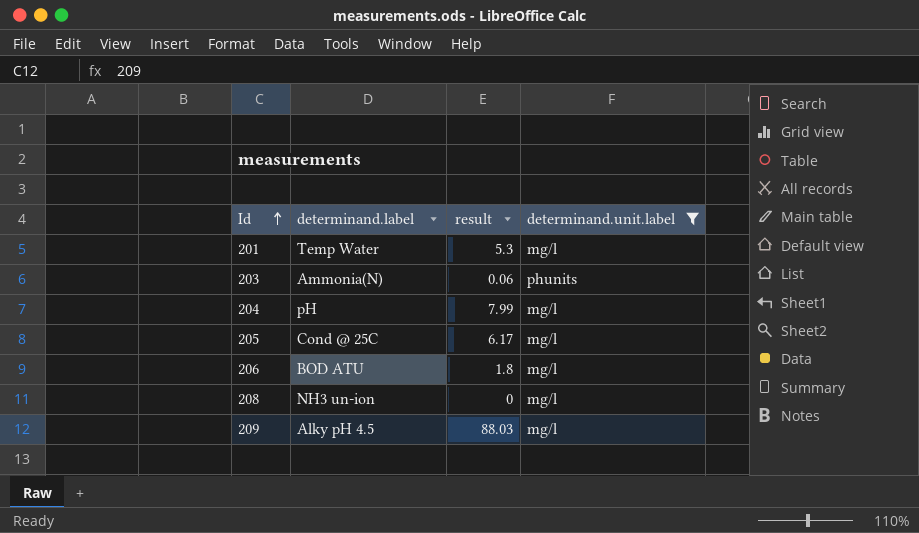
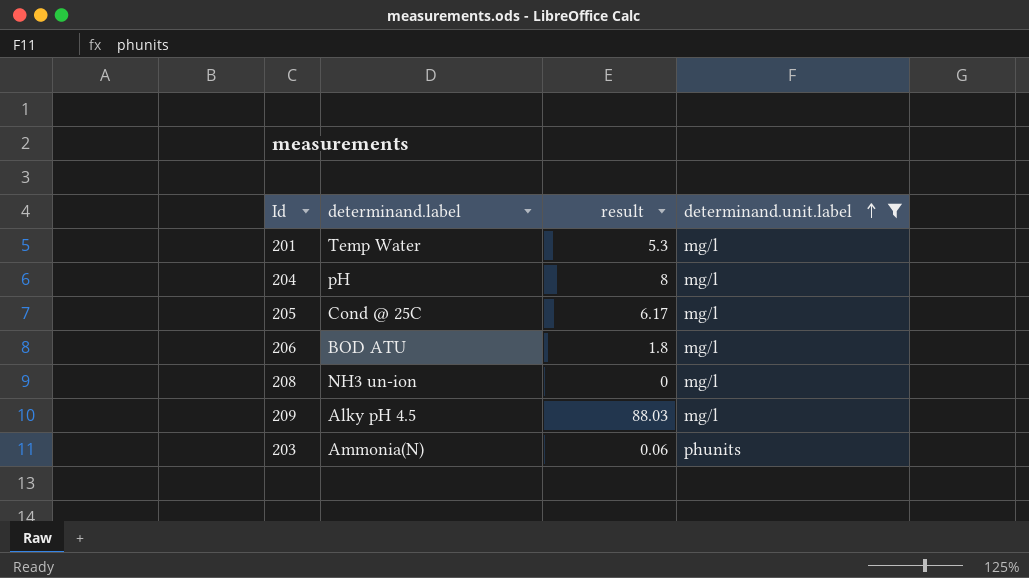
row order: Id ascending -> determinand.unit.label ascending
204 | result: 7.99 -> 8

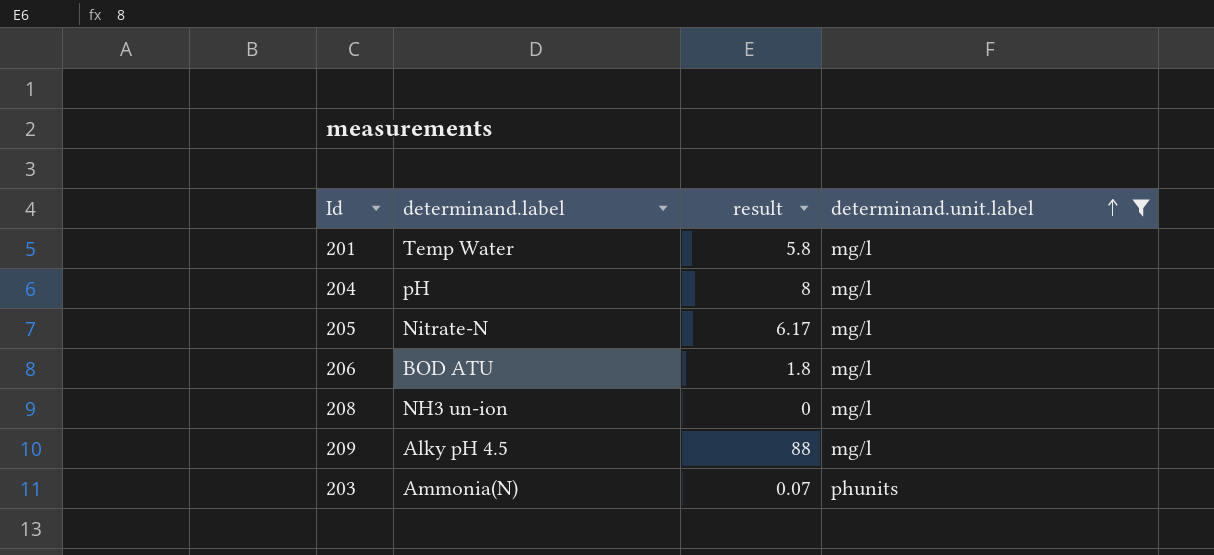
201 | result: 5.3 -> 5.8
205 | determinand.label: Cond @ 25C -> Nitrate-N
209 | result: 88.03 -> 88
203 | result: 0.06 -> 0.07

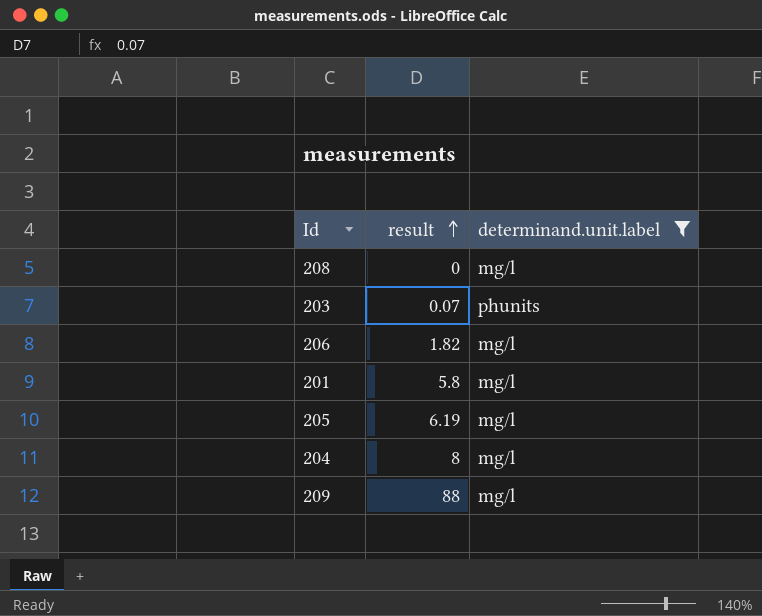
row order: determinand.unit.label ascending -> result ascending
column determinand.label | position: 2 -> none
206 | result: 1.8 -> 1.82
205 | result: 6.17 -> 6.19

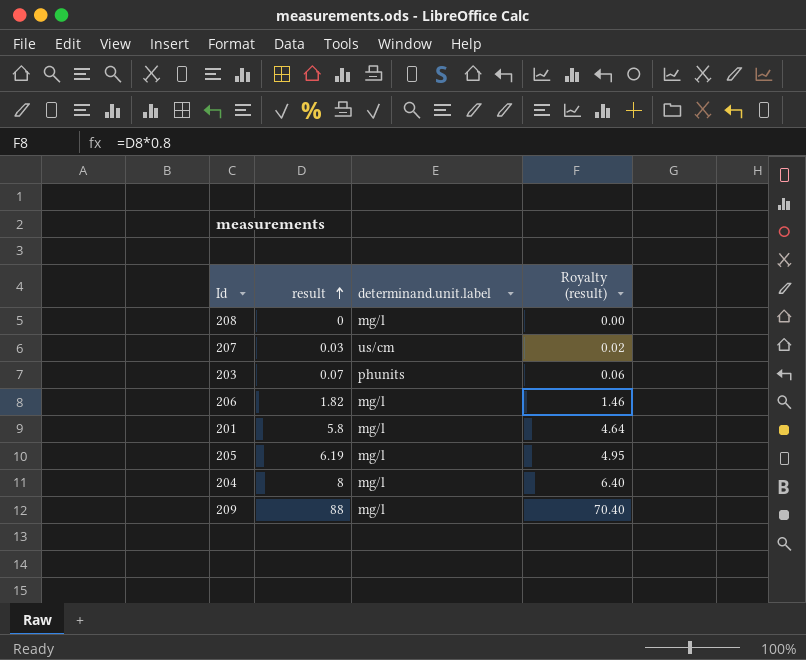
filter: determinand.unit.label != us/cm -> none
column Royalty (result) | formula: none -> [result] * 0.8

